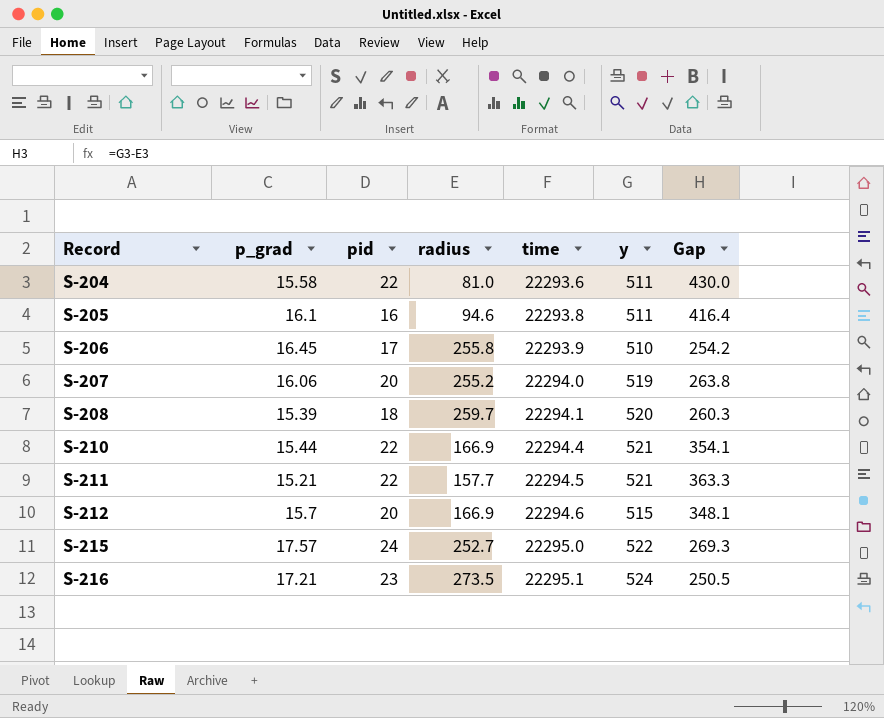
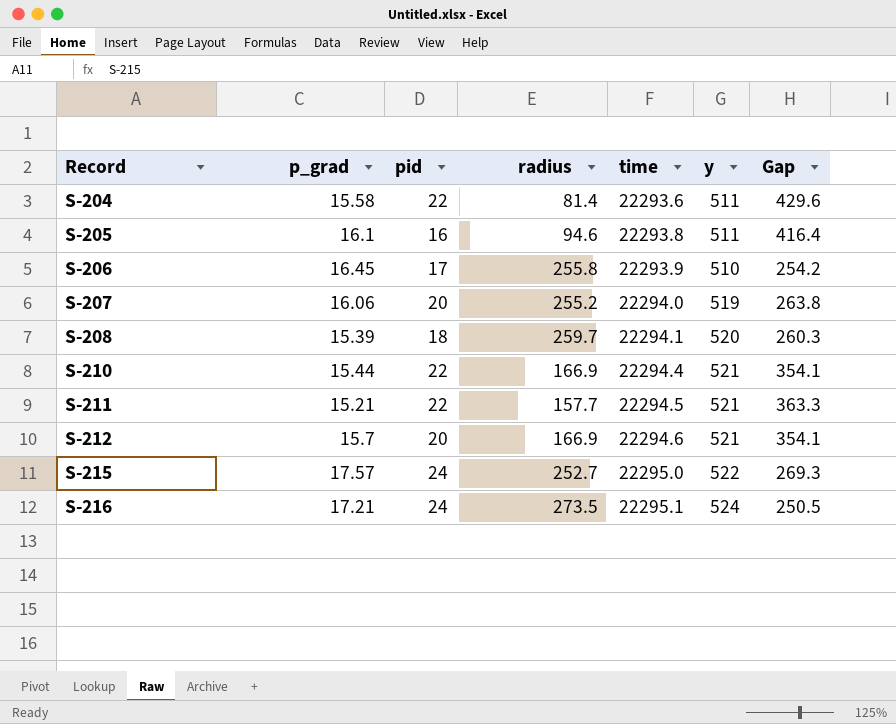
S-204 | radius: 81.0 -> 81.4
S-204 | Gap: 430.0 -> 429.6
S-212 | y: 515 -> 521
S-212 | Gap: 348.1 -> 354.1
S-216 | pid: 23 -> 24

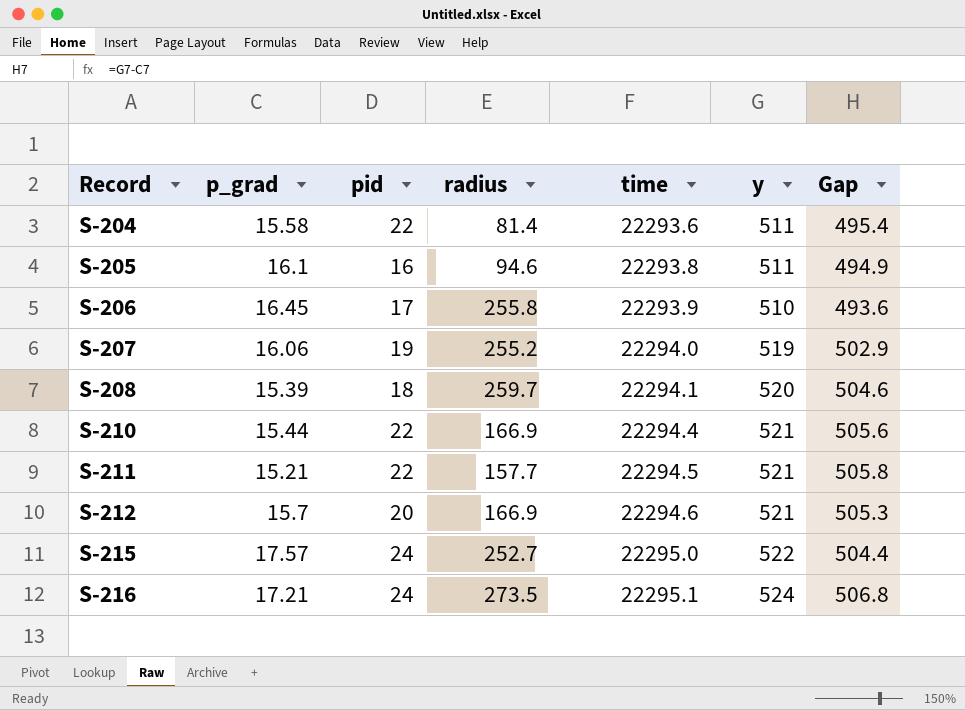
column Gap | formula: [y] - [radius] -> [y] - [p_grad]
S-207 | pid: 20 -> 19

